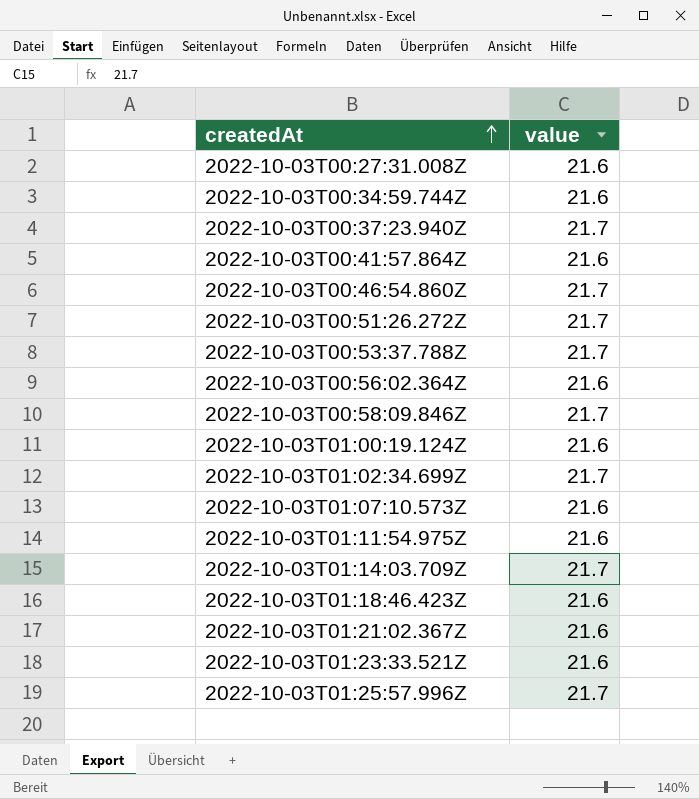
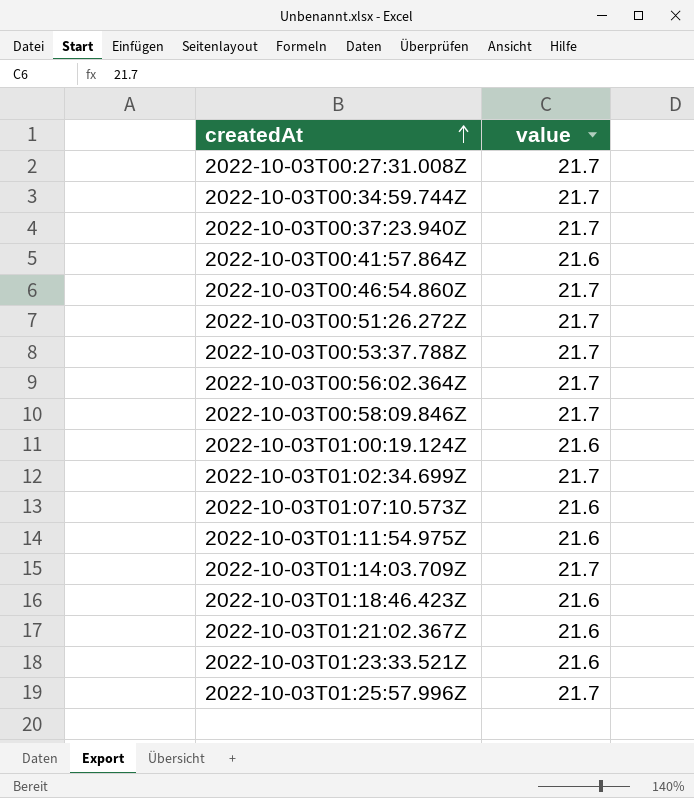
2022-10-03T00:27:31.008Z | value: 21.6 -> 21.7
2022-10-03T00:34:59.744Z | value: 21.6 -> 21.7
2022-10-03T00:56:02.364Z | value: 21.6 -> 21.7

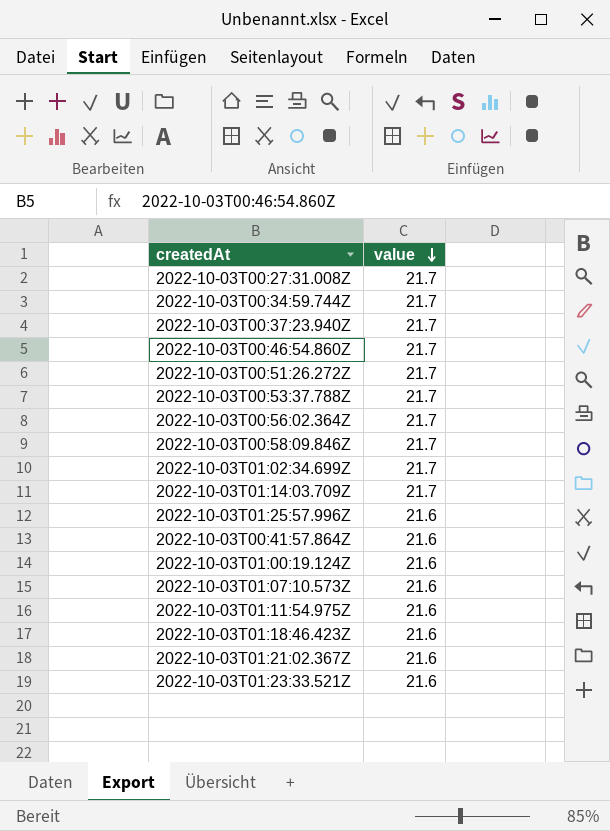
row order: createdAt ascending -> value descending
2022-10-03T01:25:57.996Z | value: 21.7 -> 21.6

